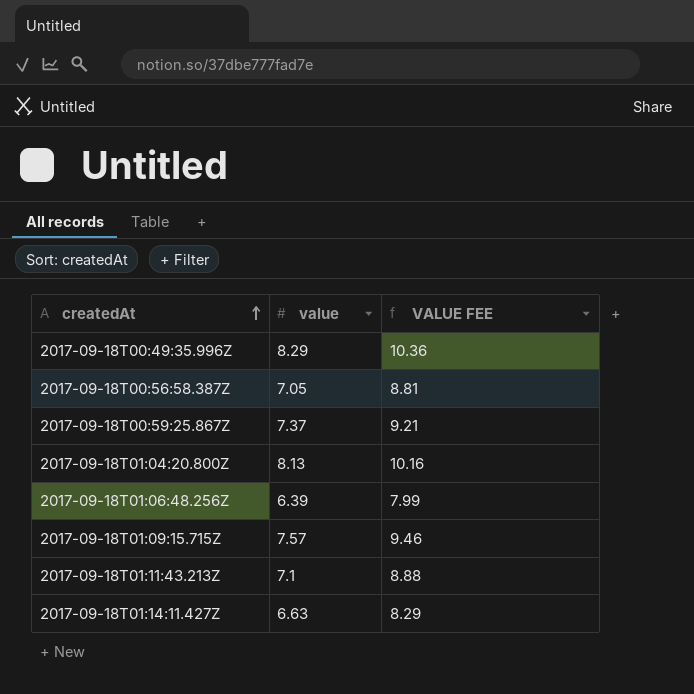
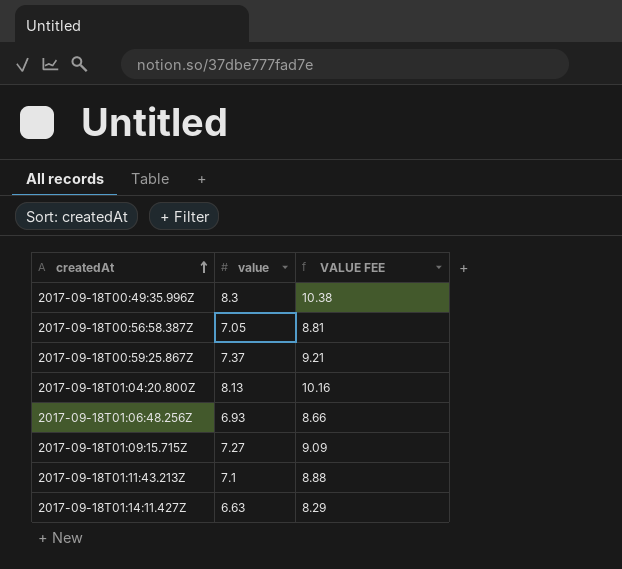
2017-09-18T00:49:35.996Z | value: 8.29 -> 8.3
2017-09-18T00:49:35.996Z | VALUE FEE: 10.36 -> 10.38
2017-09-18T01:06:48.256Z | value: 6.39 -> 6.93
2017-09-18T01:06:48.256Z | VALUE FEE: 7.99 -> 8.66
2017-09-18T01:09:15.715Z | value: 7.57 -> 7.27
2017-09-18T01:09:15.715Z | VALUE FEE: 9.46 -> 9.09

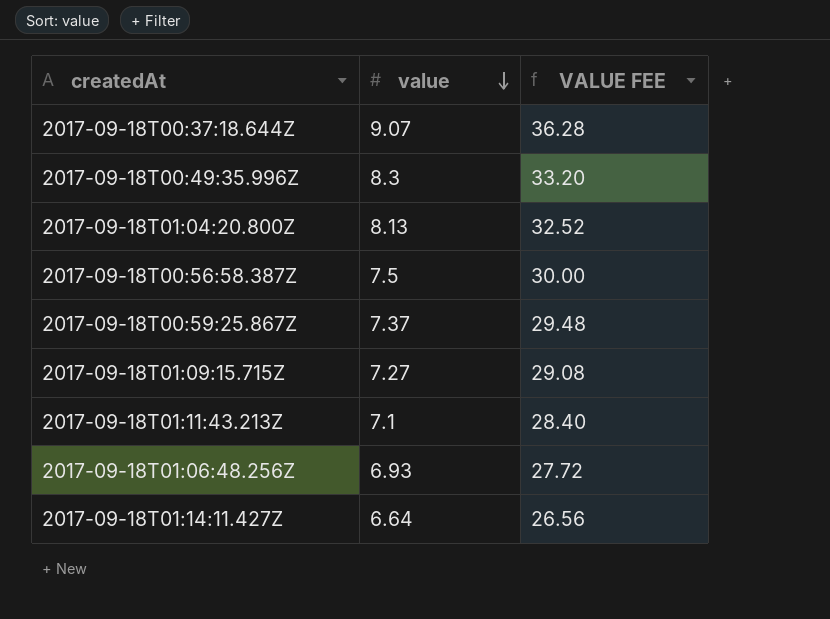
row order: createdAt ascending -> value descending
column VALUE FEE | formula: [value] * 1.25 -> [value] * 4
row 2017-09-18T00:37:18.644Z: none -> 9.07 | 36.28
2017-09-18T00:56:58.387Z | value: 7.05 -> 7.5
2017-09-18T01:14:11.427Z | value: 6.63 -> 6.64

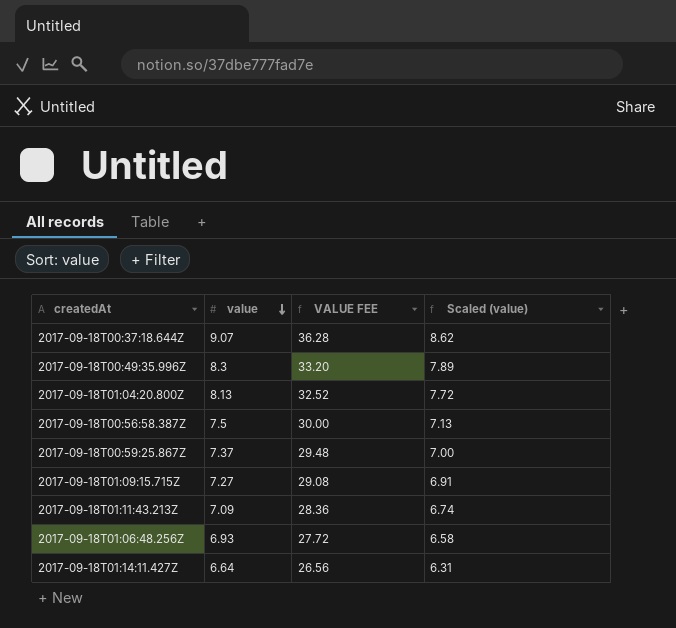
column Scaled (value) | formula: none -> [value] * 0.95
2017-09-18T01:11:43.213Z | value: 7.1 -> 7.09
2017-09-18T01:11:43.213Z | VALUE FEE: 28.40 -> 28.36

